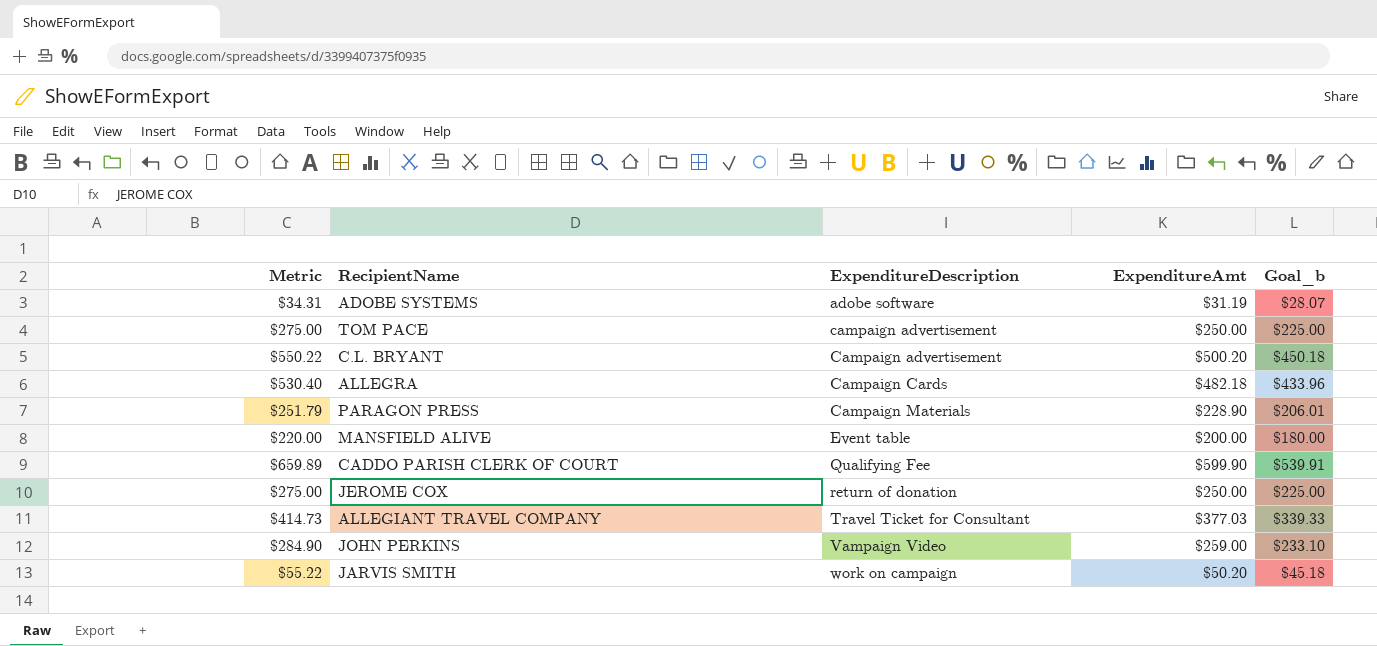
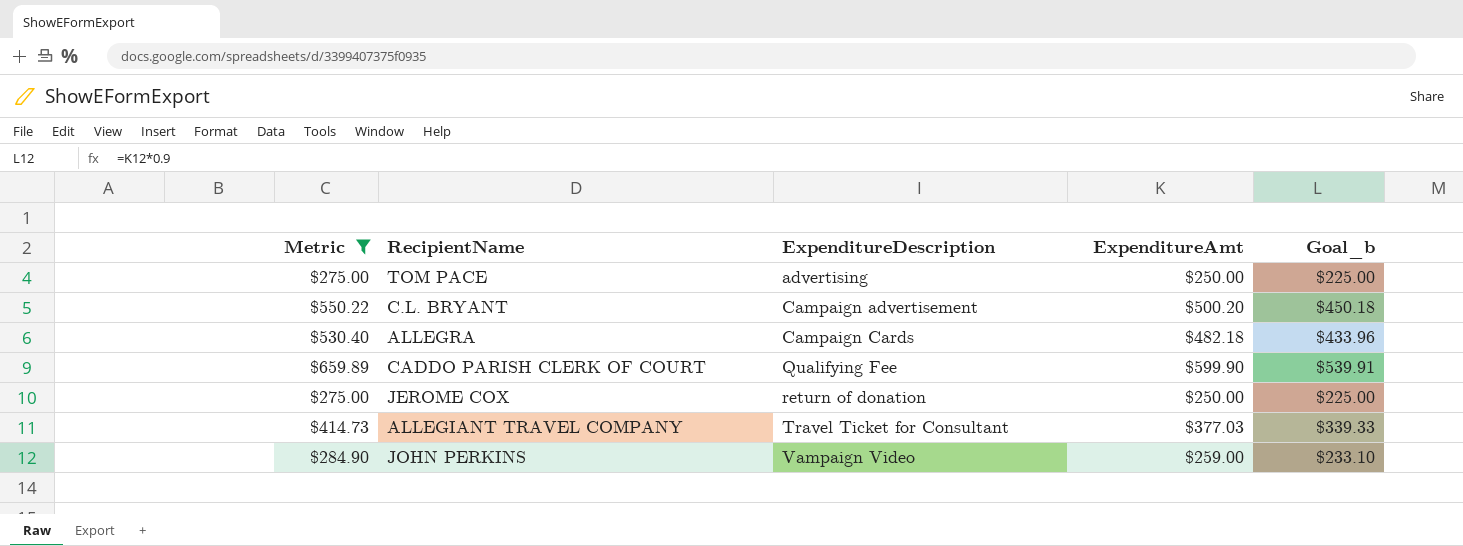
filter: none -> Metric >= $275.00
TOM PACE | ExpenditureDescription: campaign advertisement -> advertising

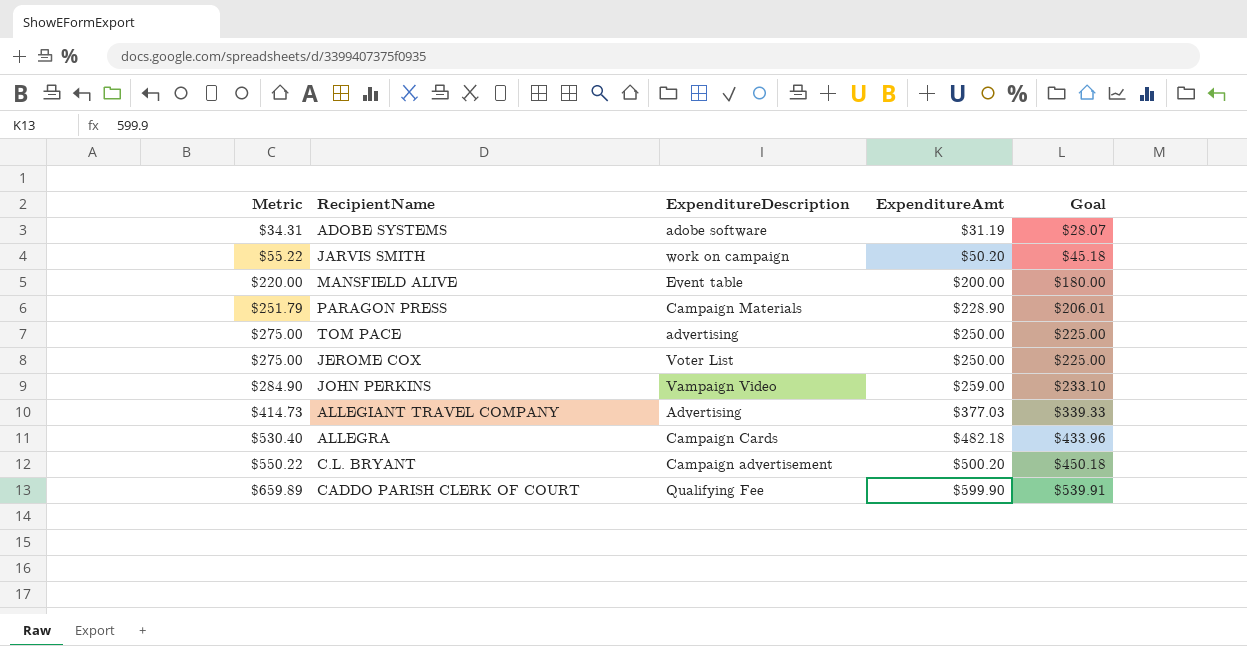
filter: Metric >= $275.00 -> none
row order: ExpenditureDescription ascending -> Metric ascending
column name: Goal_b -> Goal
JEROME COX | ExpenditureDescription: return of donation -> Voter List
ALLEGIANT TRAVEL COMPANY | ExpenditureDescription: Travel Ticket for Consultant -> Advertising

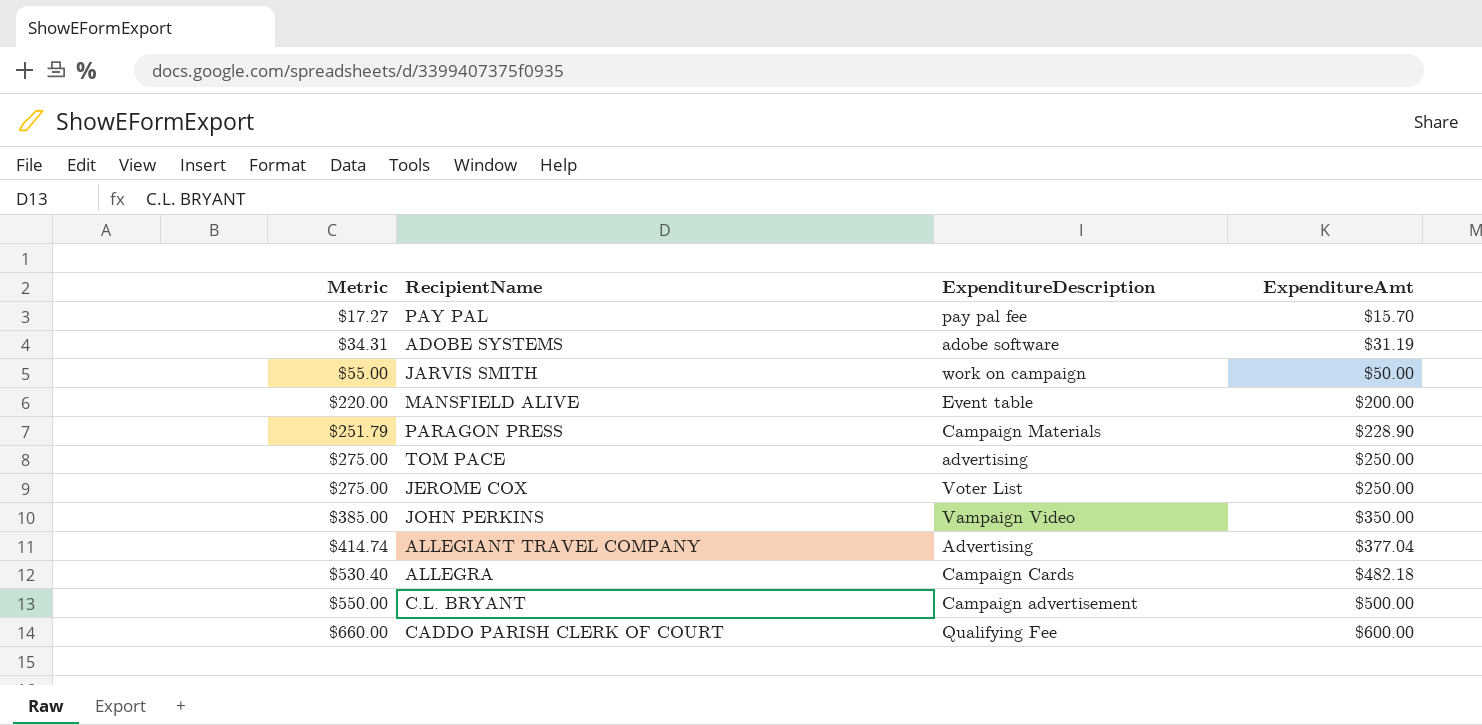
column Goal | formula: [ExpenditureAmt] * 0.9 -> none
row PAY PAL: none -> $17.27 | pay pal fee | $15.70
JARVIS SMITH | Metric: $55.22 -> $55.00
JARVIS SMITH | ExpenditureAmt: $50.20 -> $50.00
JOHN PERKINS | Metric: $284.90 -> $385.00
JOHN PERKINS | ExpenditureAmt: $259.00 -> $350.00
ALLEGIANT TRAVEL COMPANY | Metric: $414.73 -> $414.74
ALLEGIANT TRAVEL COMPANY | ExpenditureAmt: $377.03 -> $377.04
C.L. BRYANT | Metric: $550.22 -> $550.00
C.L. BRYANT | ExpenditureAmt: $500.20 -> $500.00
CADDO PARISH CLERK OF COURT | Metric: $659.89 -> $660.00
CADDO PARISH CLERK OF COURT | ExpenditureAmt: $599.90 -> $600.00

